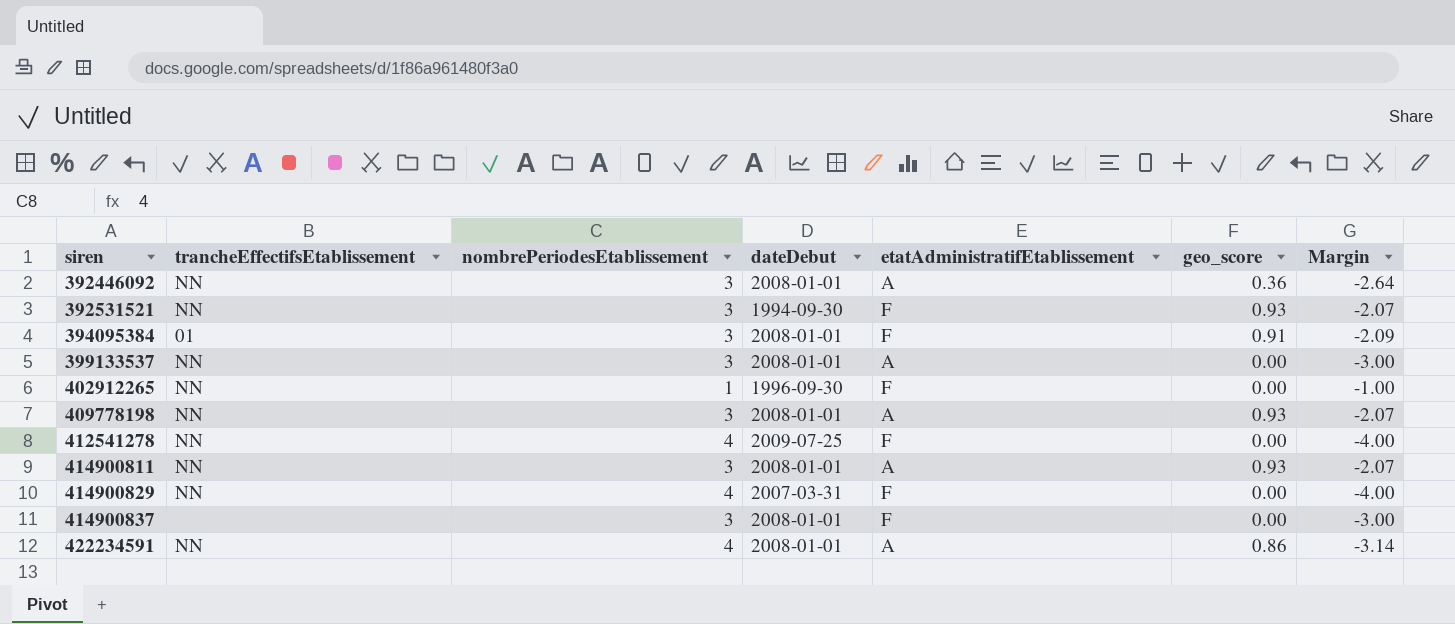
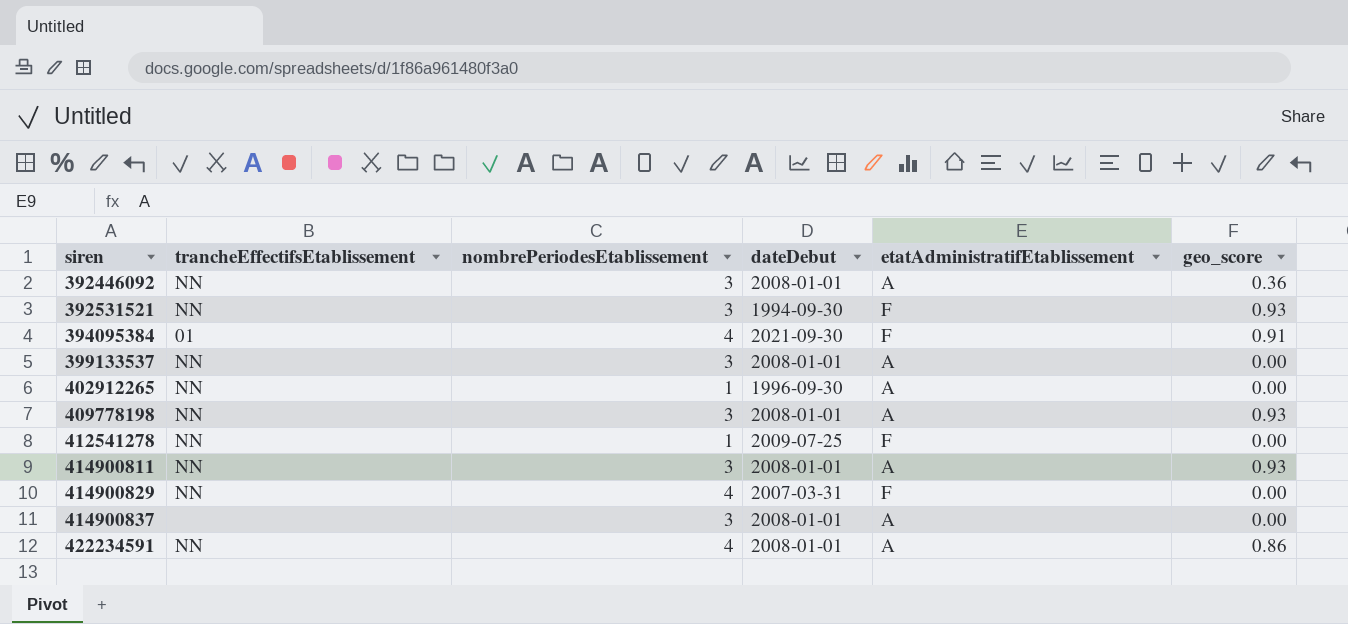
column Margin | formula: [geo_score] - [nombrePeriodesEtablissement] -> none
394095384 | nombrePeriodesEtablissement: 3 -> 4
394095384 | dateDebut: 2008-01-01 -> 2021-09-30
402912265 | etatAdministratifEtablissement: F -> A
412541278 | nombrePeriodesEtablissement: 4 -> 1
414900837 | etatAdministratifEtablissement: F -> A

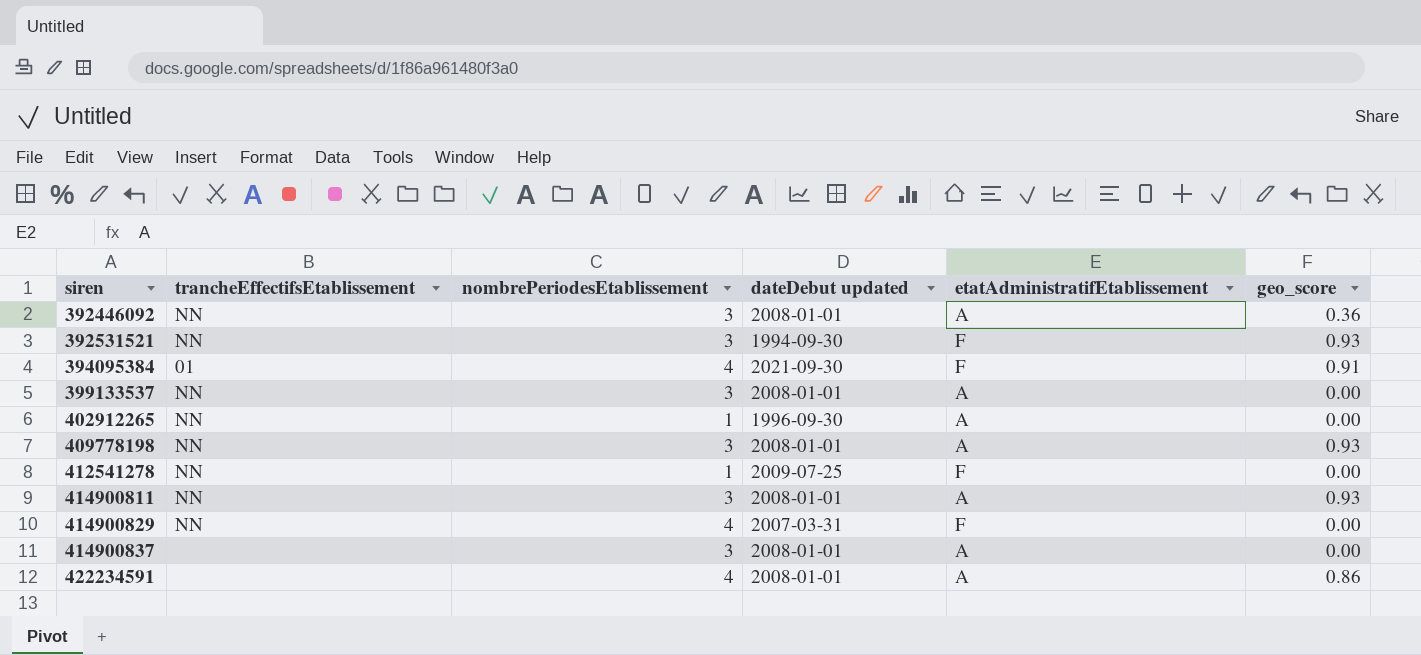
column name: dateDebut -> dateDebut updated
422234591 | trancheEffectifsEtablissement: NN -> none

